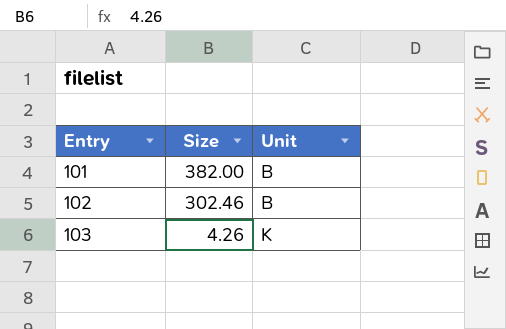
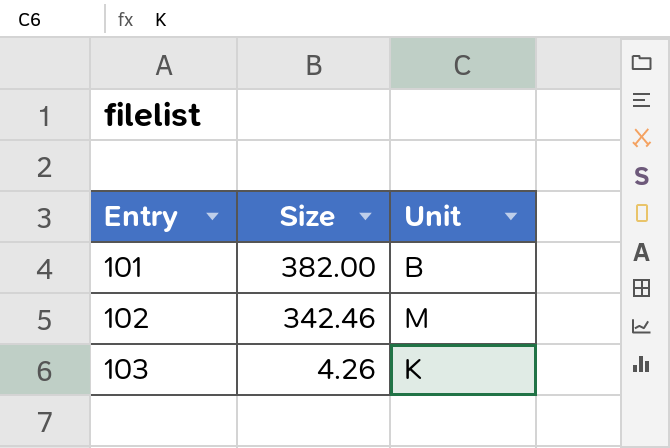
102 | Size: 302.46 -> 342.46
102 | Unit: B -> M

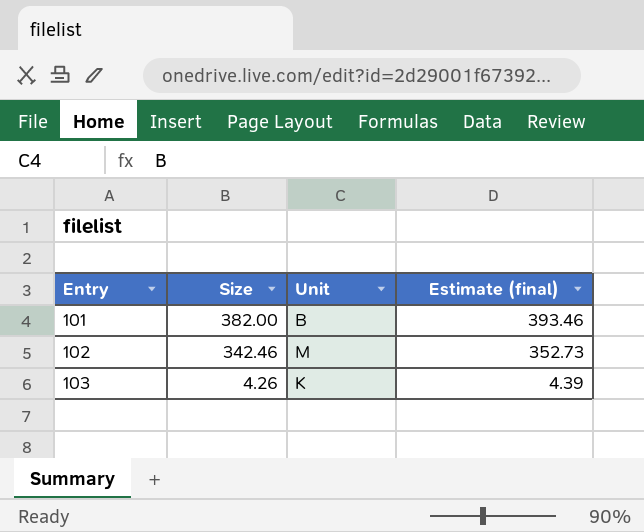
column Estimate (final) | formula: none -> [Size] * 1.03

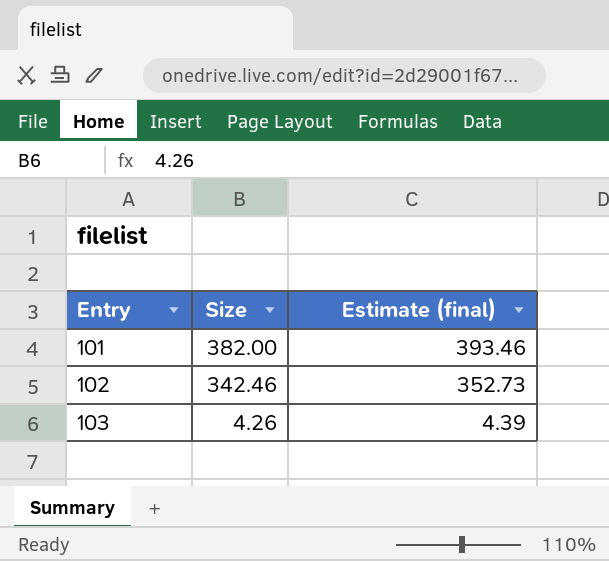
column Unit | position: 3 -> none

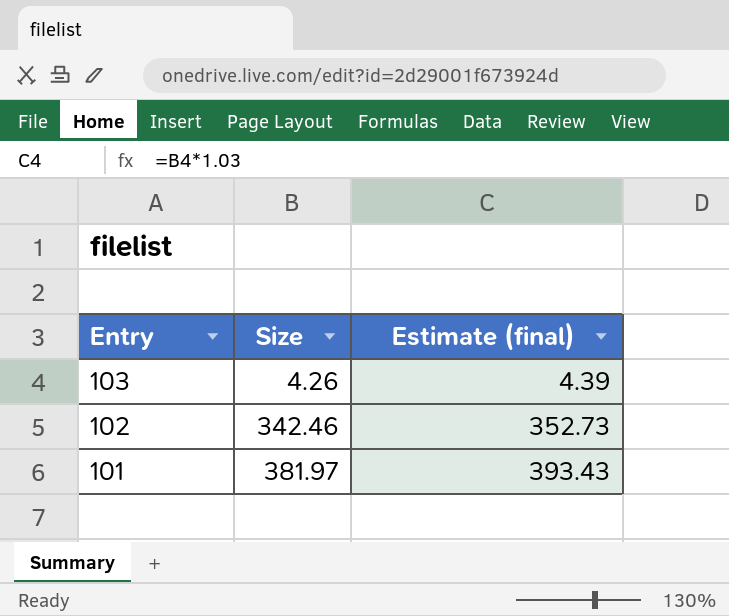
row order: Entry ascending -> Entry descending
101 | Size: 382.00 -> 381.97
101 | Estimate (final): 393.46 -> 393.43

